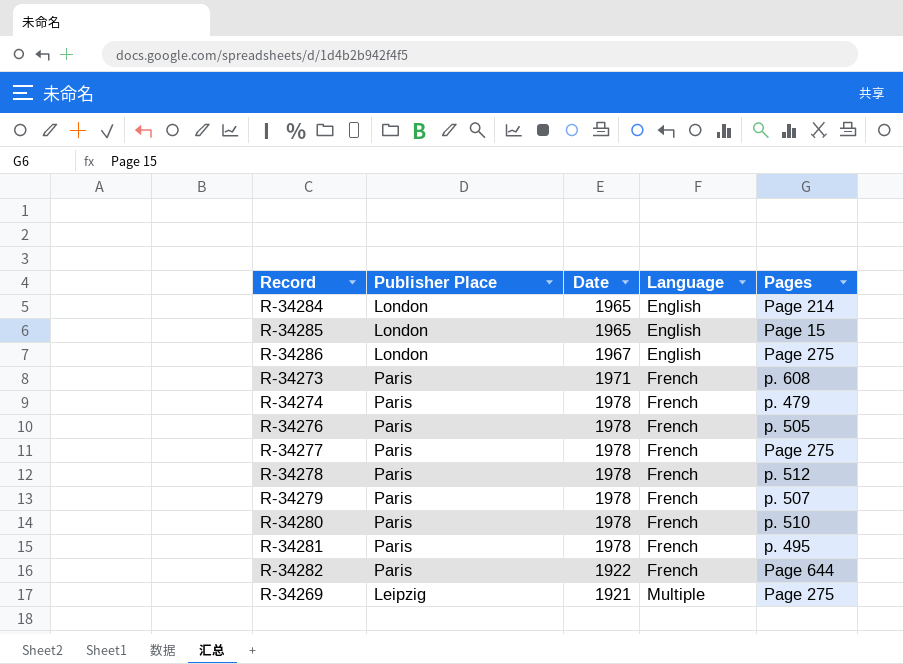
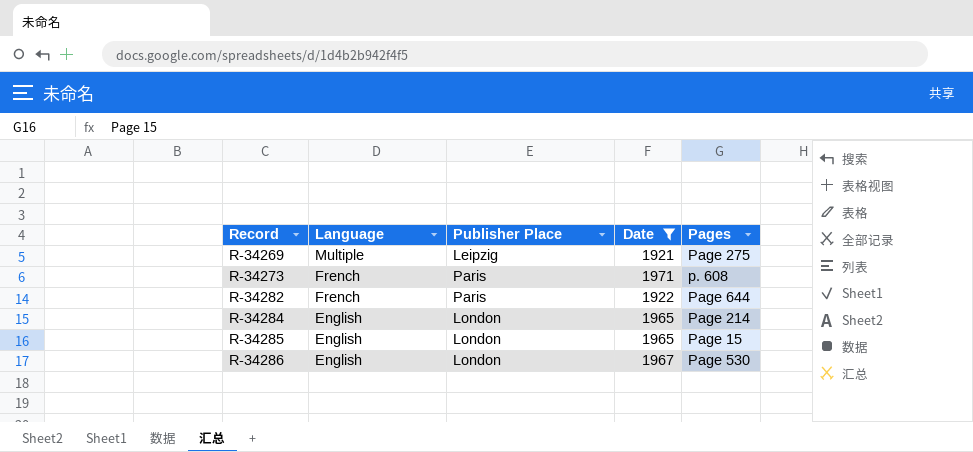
filter: none -> Date != 1978
row order: Language ascending -> Record ascending
column Language | position: 4 -> 2
R-34286 | Pages: Page 275 -> Page 530

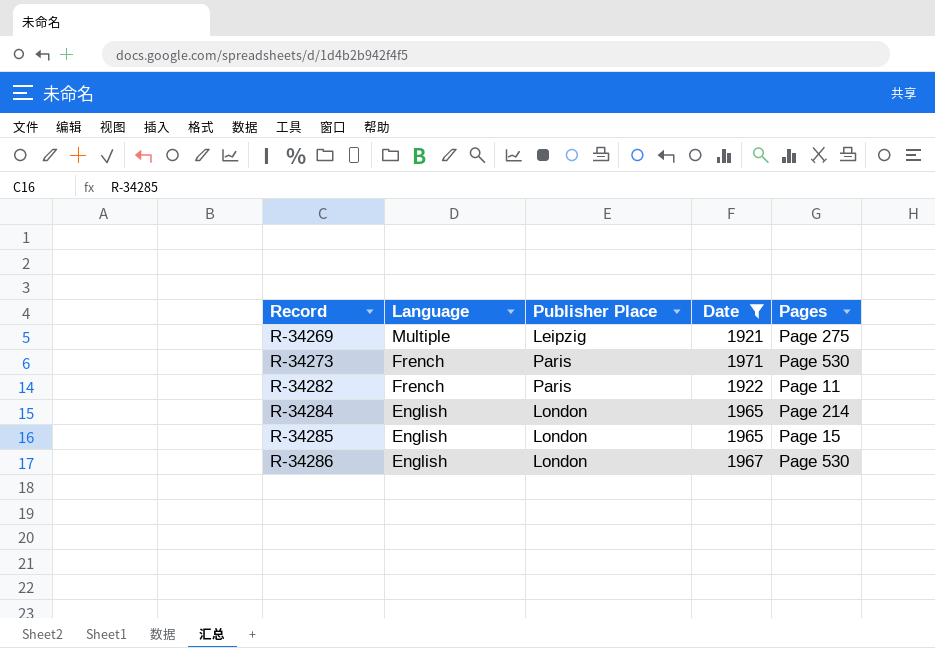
R-34273 | Pages: p. 608 -> Page 530
R-34282 | Pages: Page 644 -> Page 11

